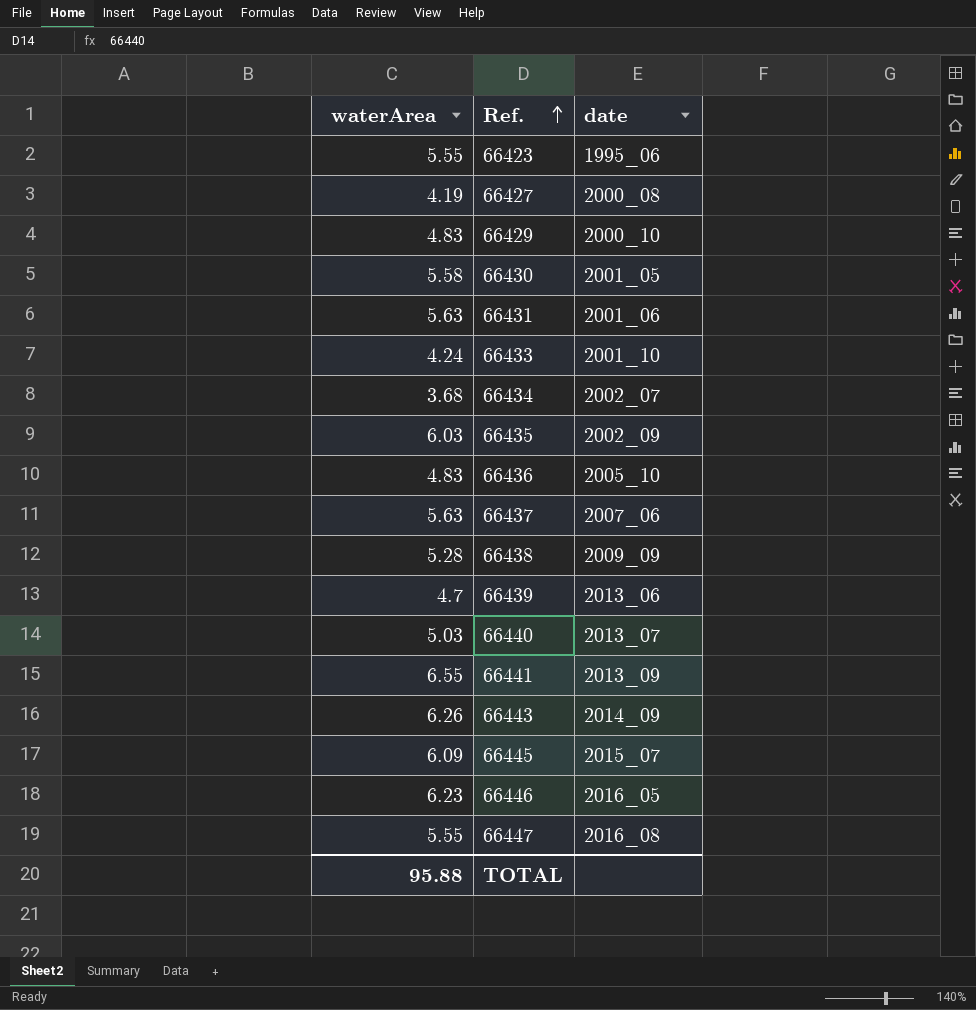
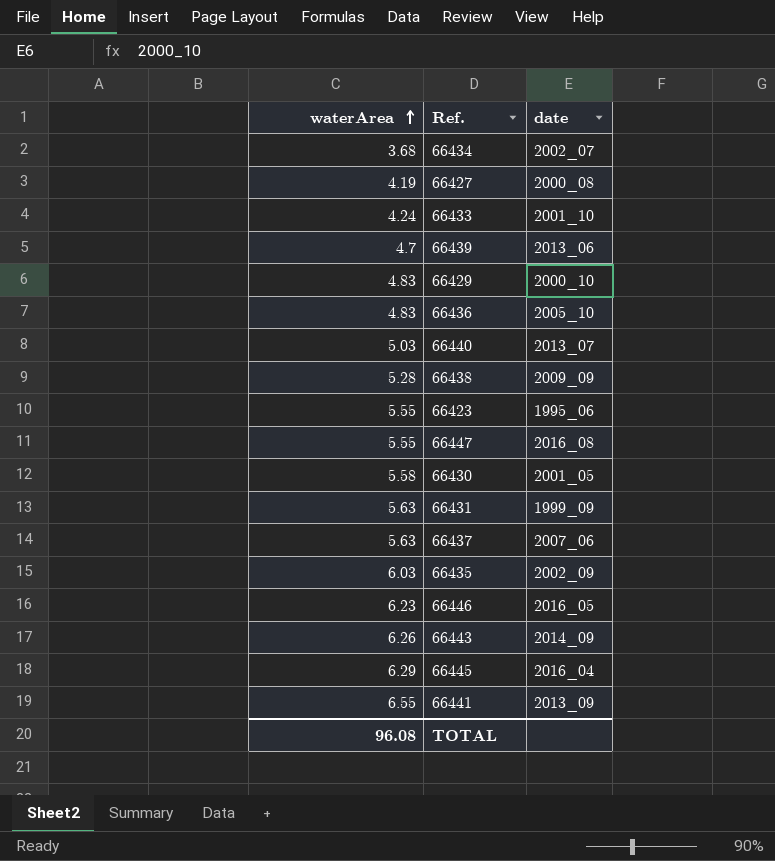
row order: Ref. ascending -> waterArea ascending
66431 | date: 2001_06 -> 1999_09
66445 | waterArea: 6.09 -> 6.29
66445 | date: 2015_07 -> 2016_04
TOTAL | waterArea: 95.88 -> 96.08

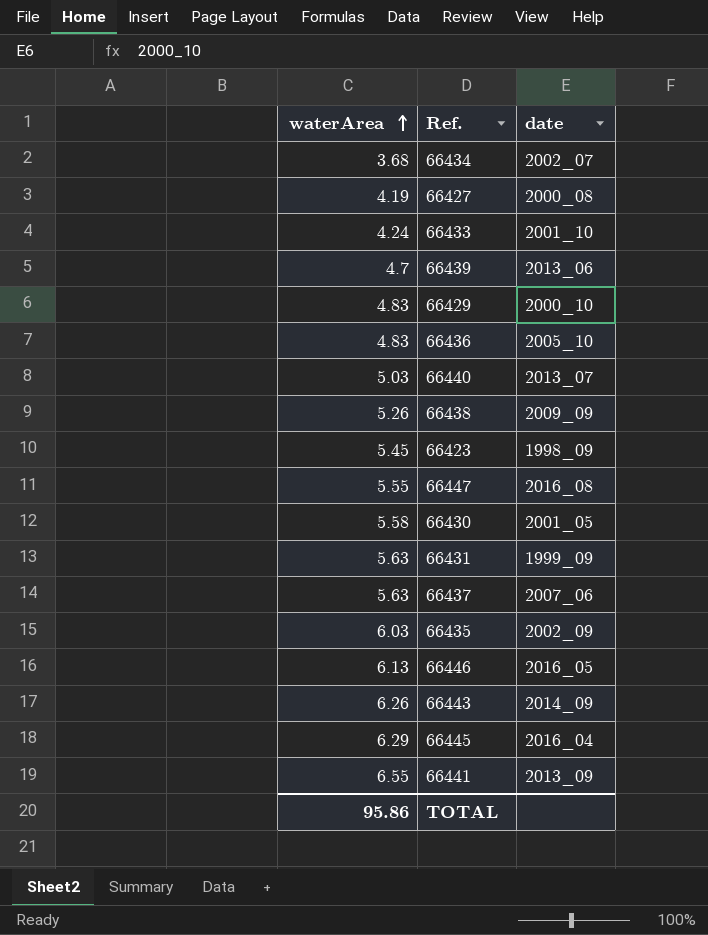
66438 | waterArea: 5.28 -> 5.26
66423 | waterArea: 5.55 -> 5.45
66423 | date: 1995_06 -> 1998_09
66446 | waterArea: 6.23 -> 6.13
TOTAL | waterArea: 96.08 -> 95.86

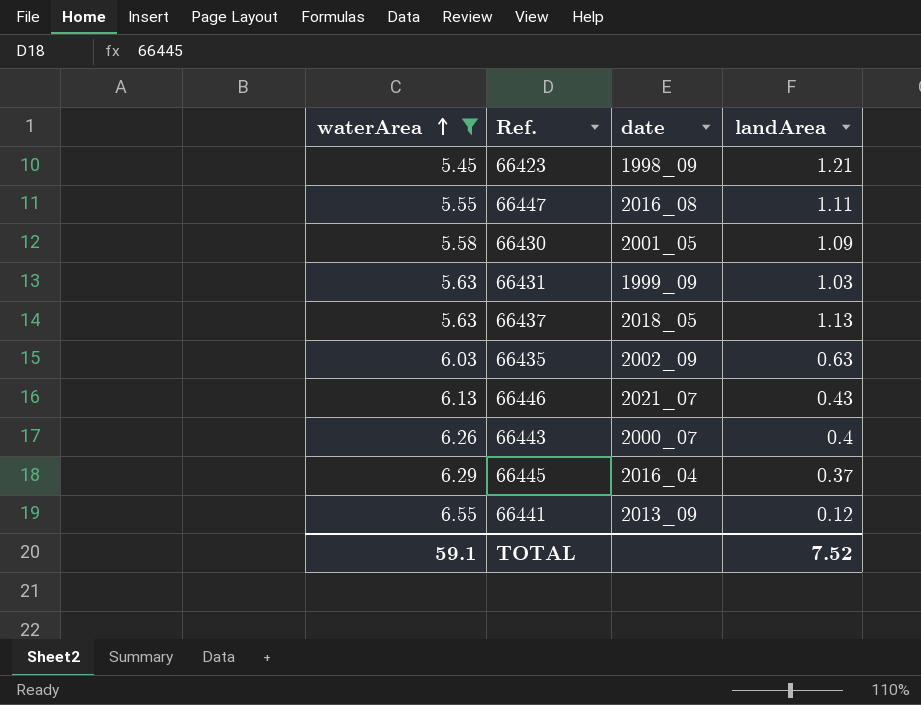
filter: none -> waterArea >= 5.45
column landArea | position: none -> 4
66437 | date: 2007_06 -> 2018_05
66446 | date: 2016_05 -> 2021_07
66443 | date: 2014_09 -> 2000_07
TOTAL | waterArea: 95.86 -> 59.1

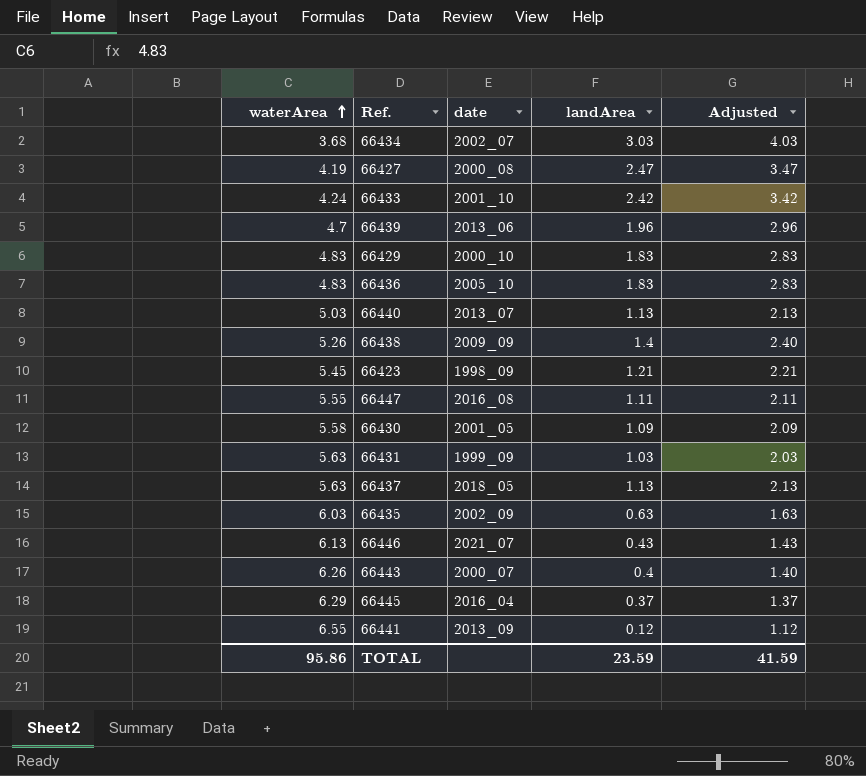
filter: waterArea >= 5.45 -> none
column Adjusted | formula: none -> [landArea] + 1
TOTAL | waterArea: 59.1 -> 95.86
TOTAL | landArea: 7.52 -> 23.59

